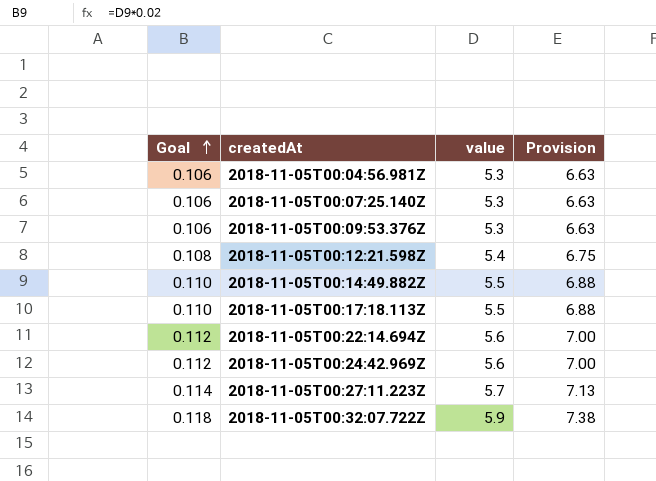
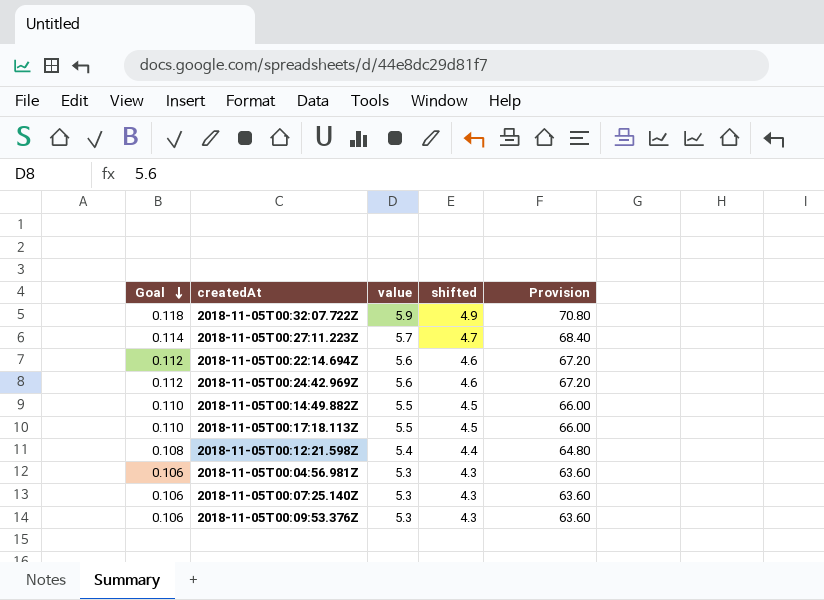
row order: Goal ascending -> Goal descending
column shifted | formula: none -> [value] - 1
column Provision | formula: [value] * 1.25 -> [value] * 12

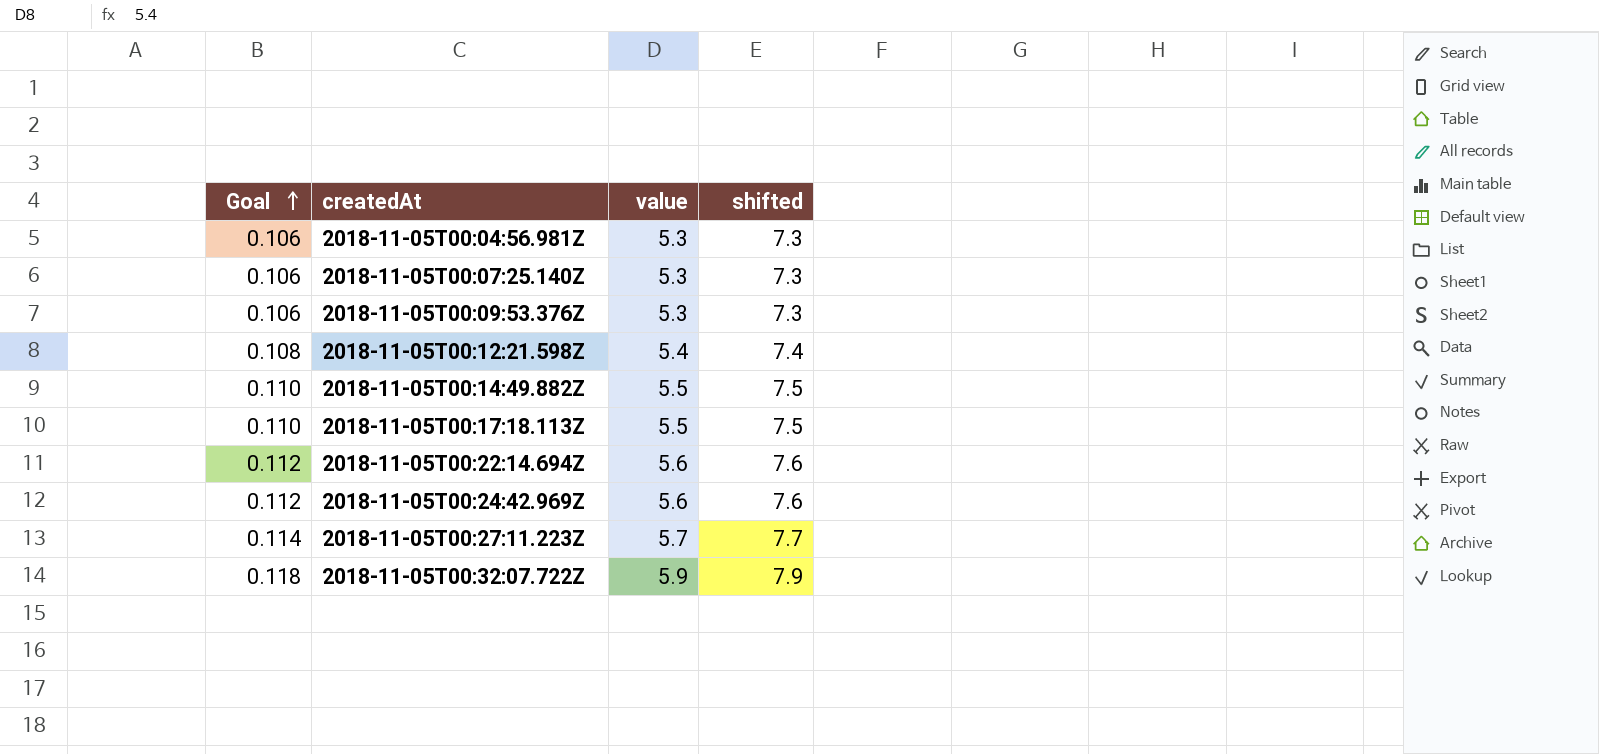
row order: Goal descending -> Goal ascending
column Provision | formula: [value] * 12 -> none
column shifted | formula: [value] - 1 -> [value] + 2

